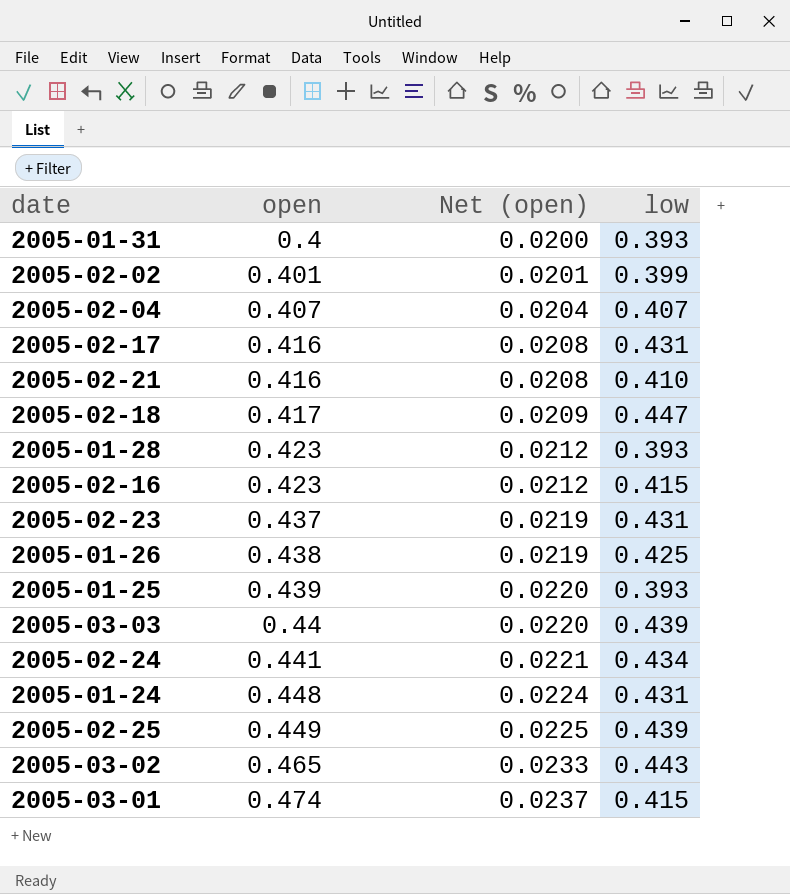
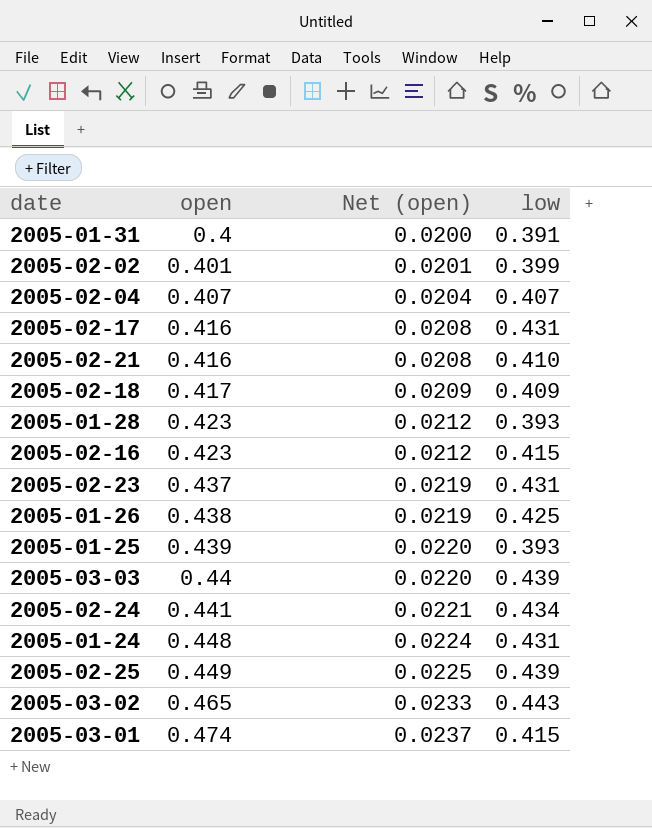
2005-01-31 | low: 0.393 -> 0.391
2005-02-18 | low: 0.447 -> 0.409

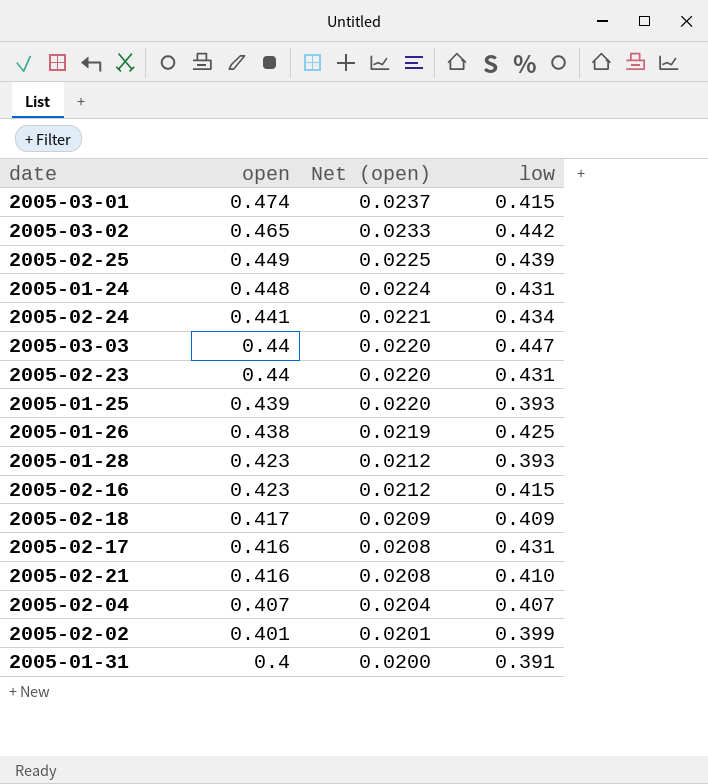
row order: open ascending -> open descending
2005-03-02 | low: 0.443 -> 0.442
2005-03-03 | low: 0.439 -> 0.447
2005-02-23 | open: 0.437 -> 0.44
2005-02-23 | Net (open): 0.0219 -> 0.0220

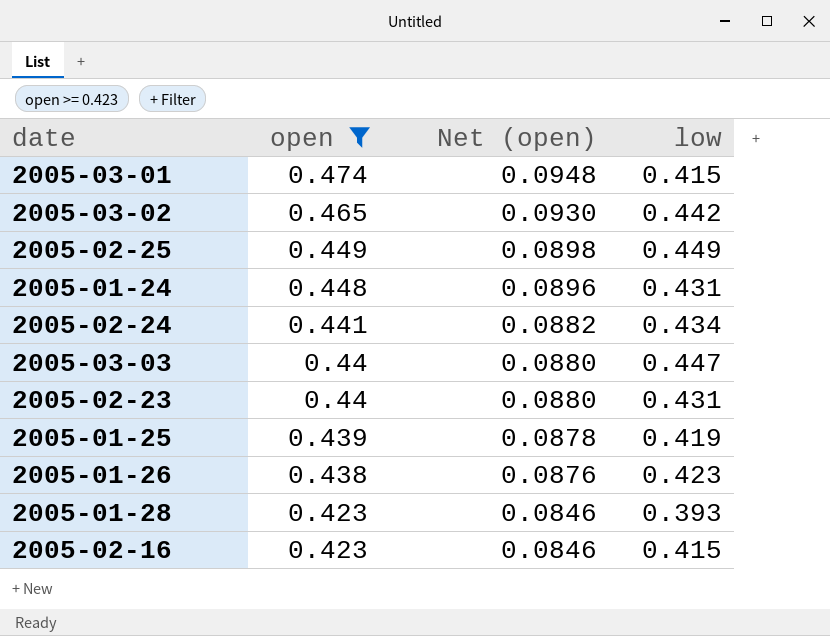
filter: none -> open >= 0.423
column Net (open) | formula: [open] * 0.05 -> [open] * 0.2
2005-02-25 | low: 0.439 -> 0.449
2005-01-25 | low: 0.393 -> 0.419
2005-01-26 | low: 0.425 -> 0.423

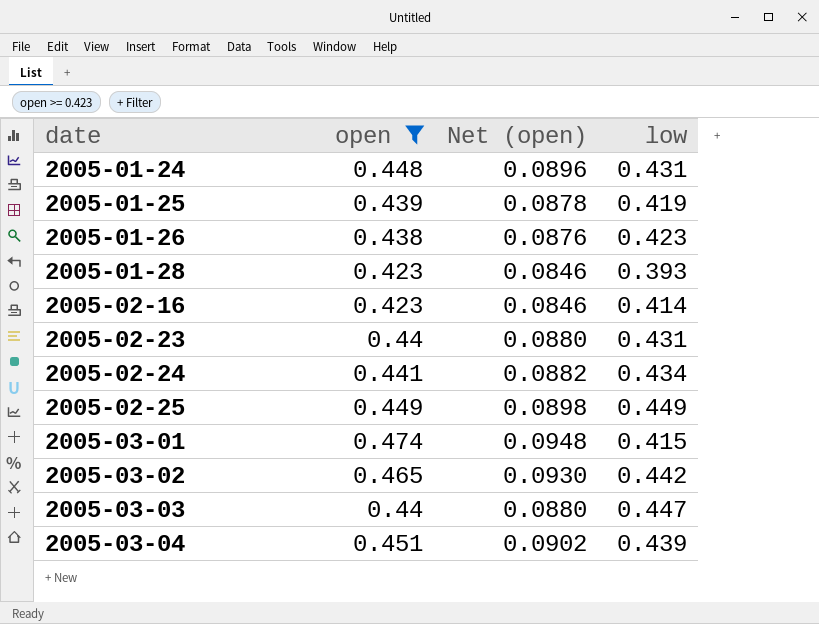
row order: open descending -> date ascending
2005-02-16 | low: 0.415 -> 0.414
row 2005-03-04: none -> 0.451 | 0.0902 | 0.439

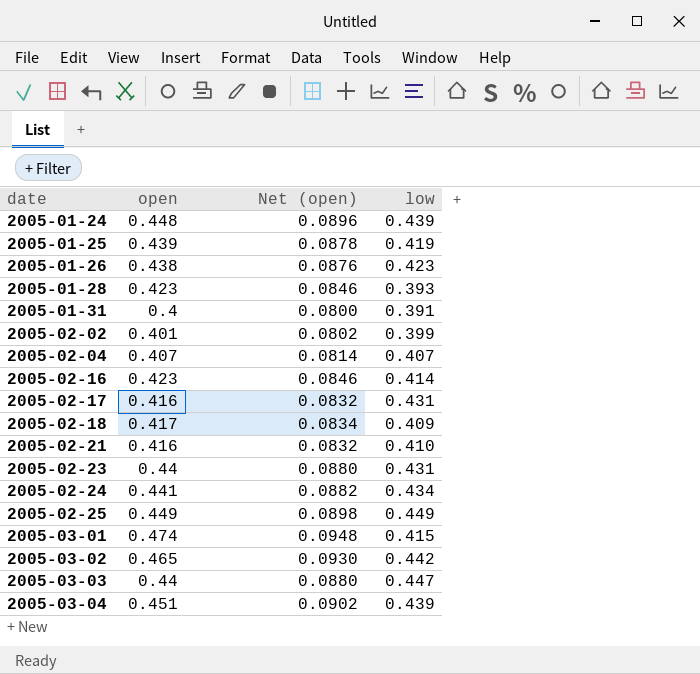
filter: open >= 0.423 -> none
2005-01-24 | low: 0.431 -> 0.439

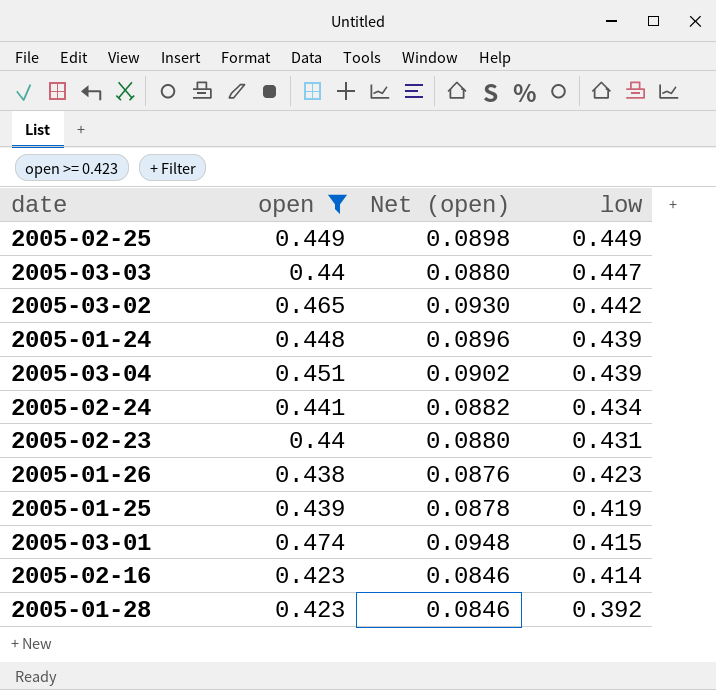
filter: none -> open >= 0.423
row order: date ascending -> low descending
2005-01-28 | low: 0.393 -> 0.392

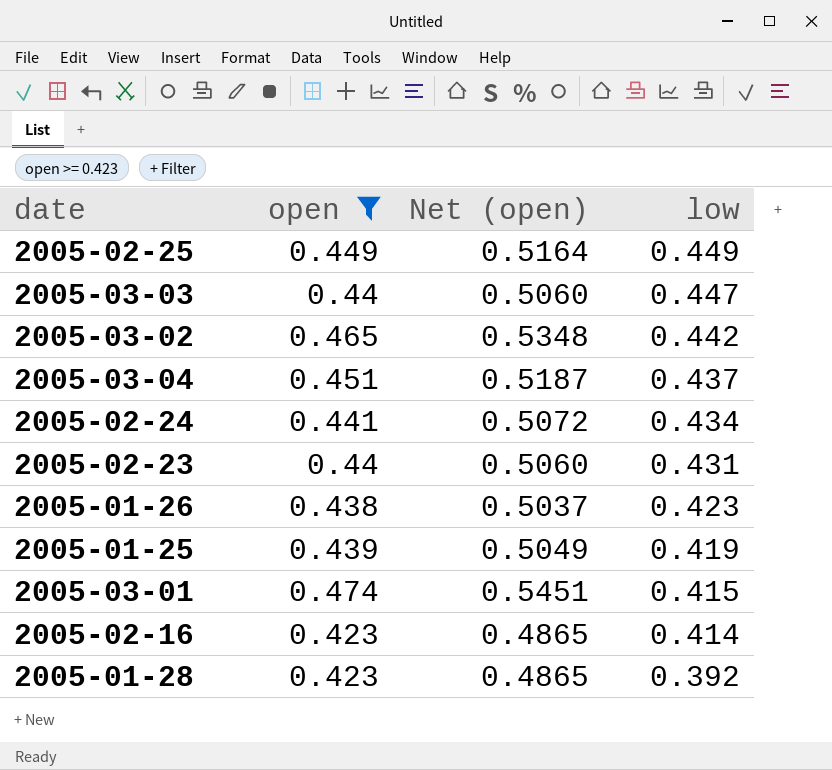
column Net (open) | formula: [open] * 0.2 -> [open] * 1.15
row 2005-01-24: 0.448 | 0.0896 | 0.439 -> none
2005-03-04 | low: 0.439 -> 0.437

